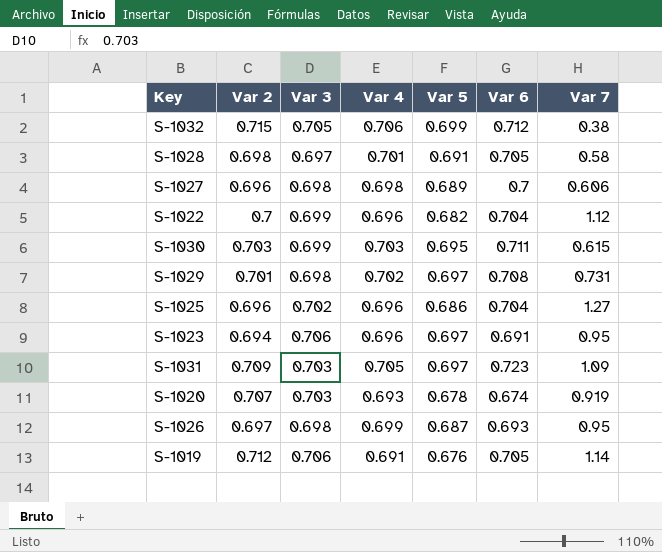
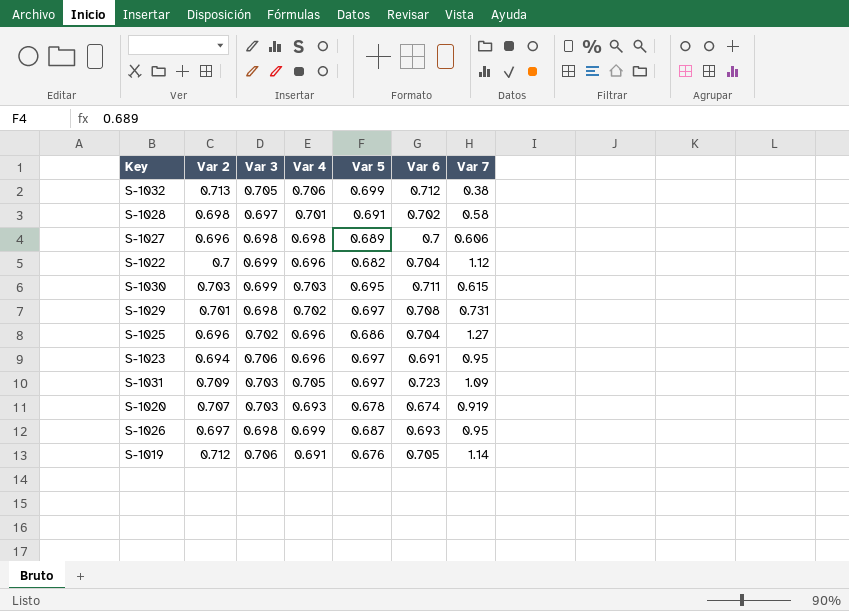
S-1032 | Var 2: 0.715 -> 0.713
S-1028 | Var 6: 0.705 -> 0.702

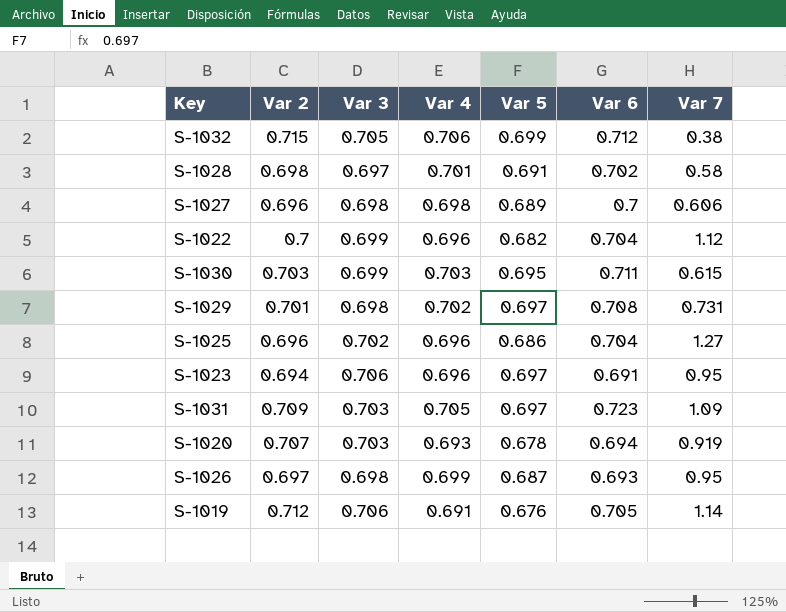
S-1032 | Var 2: 0.713 -> 0.715
S-1020 | Var 6: 0.674 -> 0.694

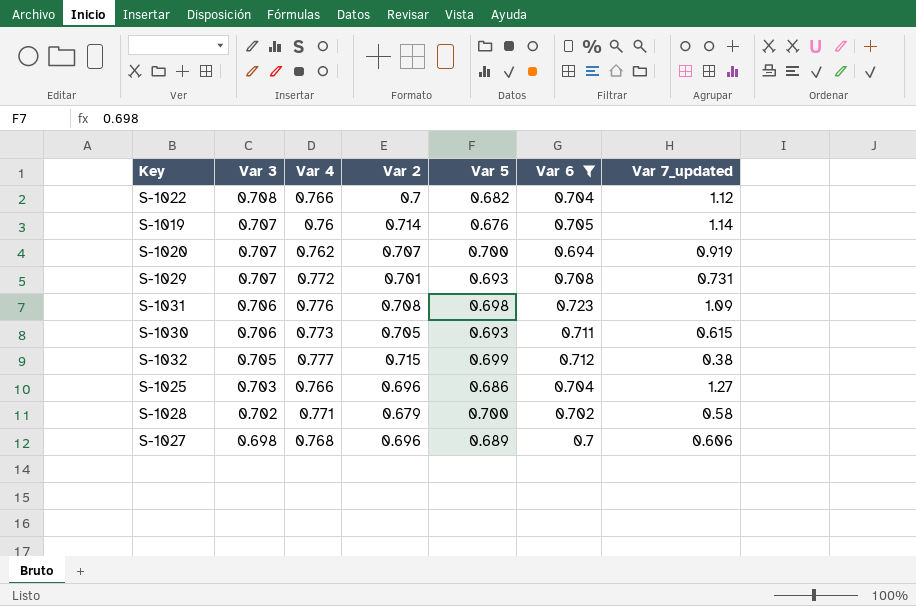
filter: none -> Var 6 >= 0.694
row order: none -> Var 3 descending
column Var 2 | position: 2 -> 4
column name: Var 7 -> Var 7_updated
S-1022 | Var 3: 0.699 -> 0.708
S-1022 | Var 4: 0.696 -> 0.766
S-1019 | Var 3: 0.706 -> 0.707
S-1019 | Var 4: 0.691 -> 0.76
S-1019 | Var 2: 0.712 -> 0.714
S-1020 | Var 3: 0.703 -> 0.707
S-1020 | Var 4: 0.693 -> 0.762
S-1020 | Var 5: 0.678 -> 0.700
S-1029 | Var 3: 0.698 -> 0.707
S-1029 | Var 4: 0.702 -> 0.772
S-1029 | Var 5: 0.697 -> 0.693
S-1031 | Var 3: 0.703 -> 0.706
S-1031 | Var 4: 0.705 -> 0.776
S-1031 | Var 2: 0.709 -> 0.708
S-1031 | Var 5: 0.697 -> 0.698
S-1030 | Var 3: 0.699 -> 0.706
S-1030 | Var 4: 0.703 -> 0.773
S-1030 | Var 2: 0.703 -> 0.705
S-1030 | Var 5: 0.695 -> 0.693
S-1032 | Var 4: 0.706 -> 0.777
S-1025 | Var 3: 0.702 -> 0.703
S-1025 | Var 4: 0.696 -> 0.766
S-1028 | Var 3: 0.697 -> 0.702
S-1028 | Var 4: 0.701 -> 0.771
S-1028 | Var 2: 0.698 -> 0.679
S-1028 | Var 5: 0.691 -> 0.700
S-1027 | Var 4: 0.698 -> 0.768

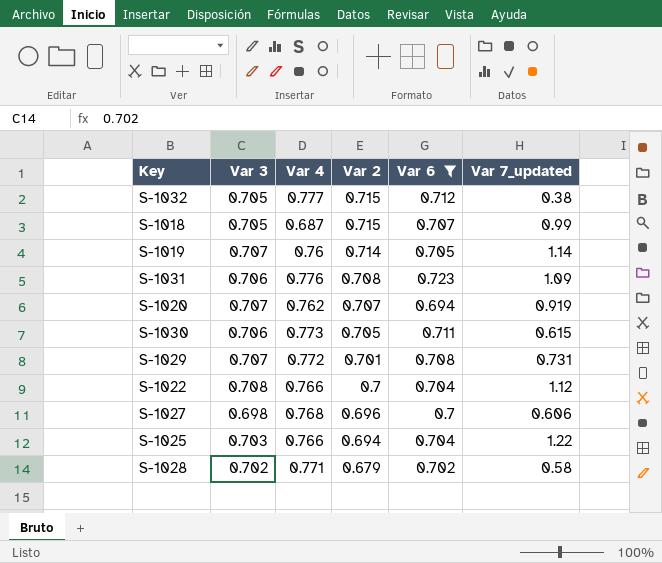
row order: Var 3 descending -> Var 2 descending
column Var 5 | position: 5 -> none
row S-1018: none -> 0.705 | 0.687 | 0.715 | 0.707 | 0.99
S-1025 | Var 2: 0.696 -> 0.694
S-1025 | Var 7_updated: 1.27 -> 1.22

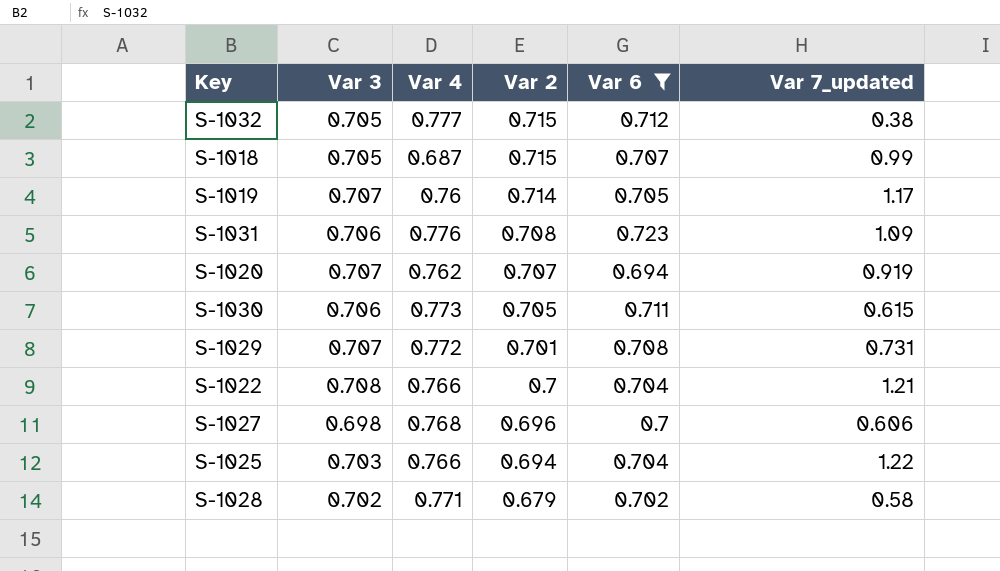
S-1019 | Var 7_updated: 1.14 -> 1.17
S-1022 | Var 7_updated: 1.12 -> 1.21

